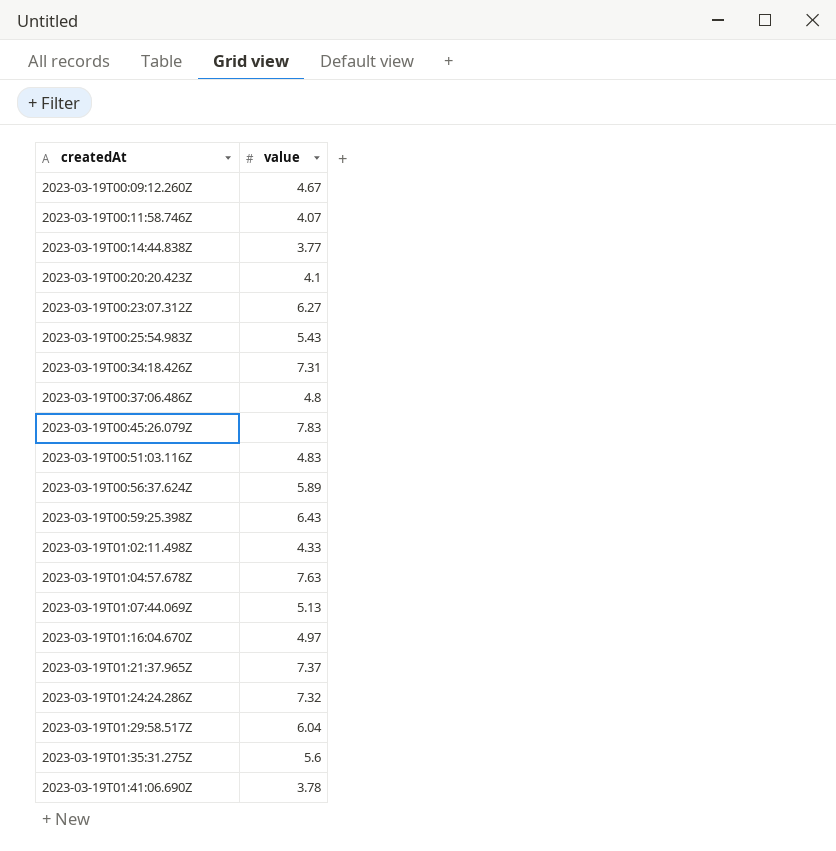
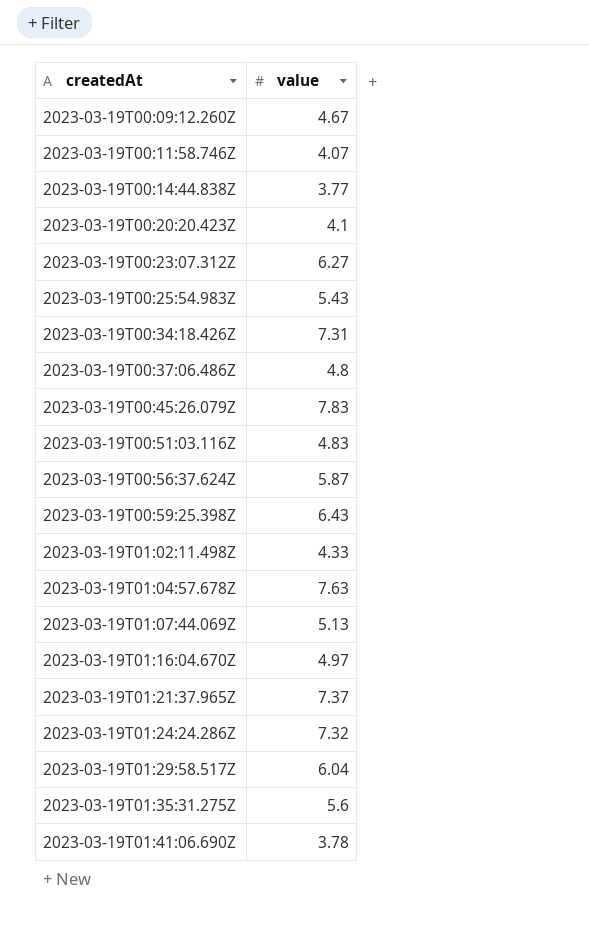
2023-03-19T00:56:37.624Z | value: 5.89 -> 5.87

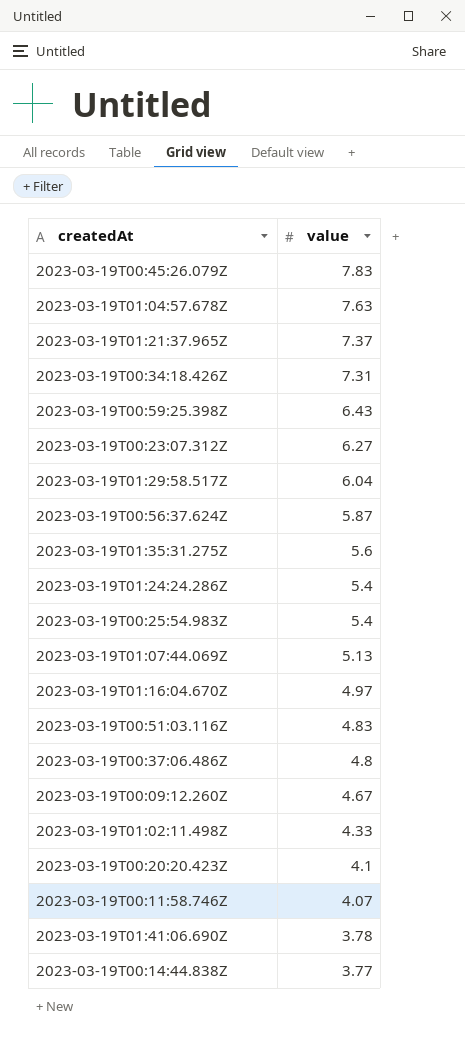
row order: createdAt ascending -> value descending
2023-03-19T01:24:24.286Z | value: 7.32 -> 5.4
2023-03-19T00:25:54.983Z | value: 5.43 -> 5.4

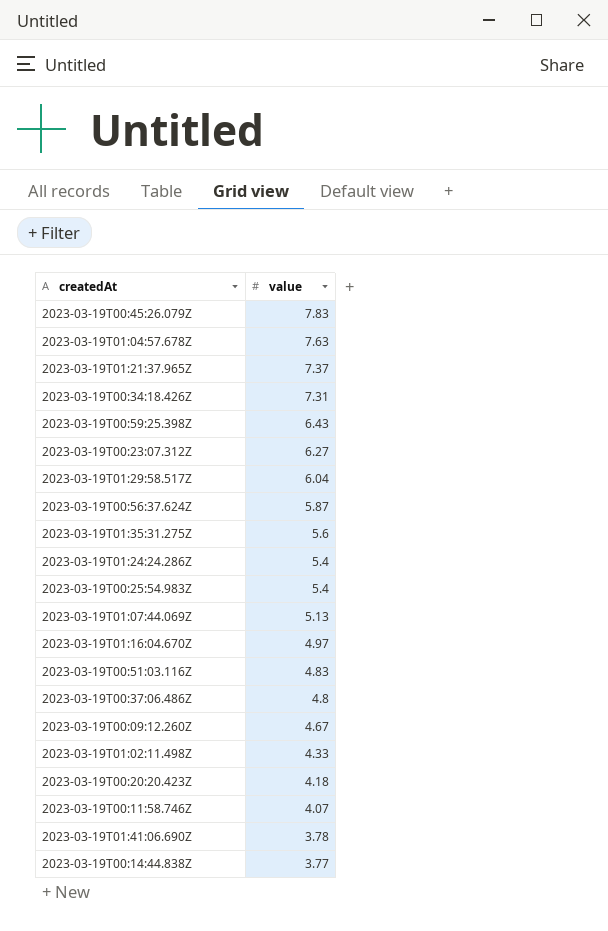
2023-03-19T00:20:20.423Z | value: 4.1 -> 4.18

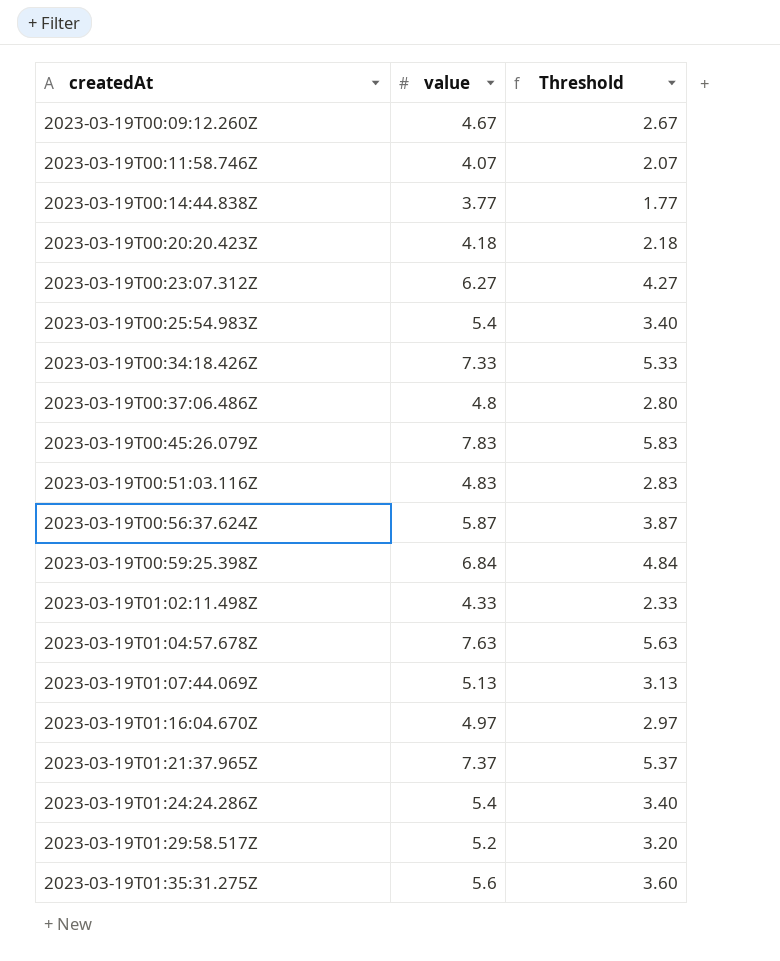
row order: value descending -> createdAt ascending
column Threshold | formula: none -> [value] - 2
row 2023-03-19T01:41:06.690Z: 3.78 -> none
2023-03-19T00:34:18.426Z | value: 7.31 -> 7.33
2023-03-19T00:59:25.398Z | value: 6.43 -> 6.84
2023-03-19T01:29:58.517Z | value: 6.04 -> 5.2

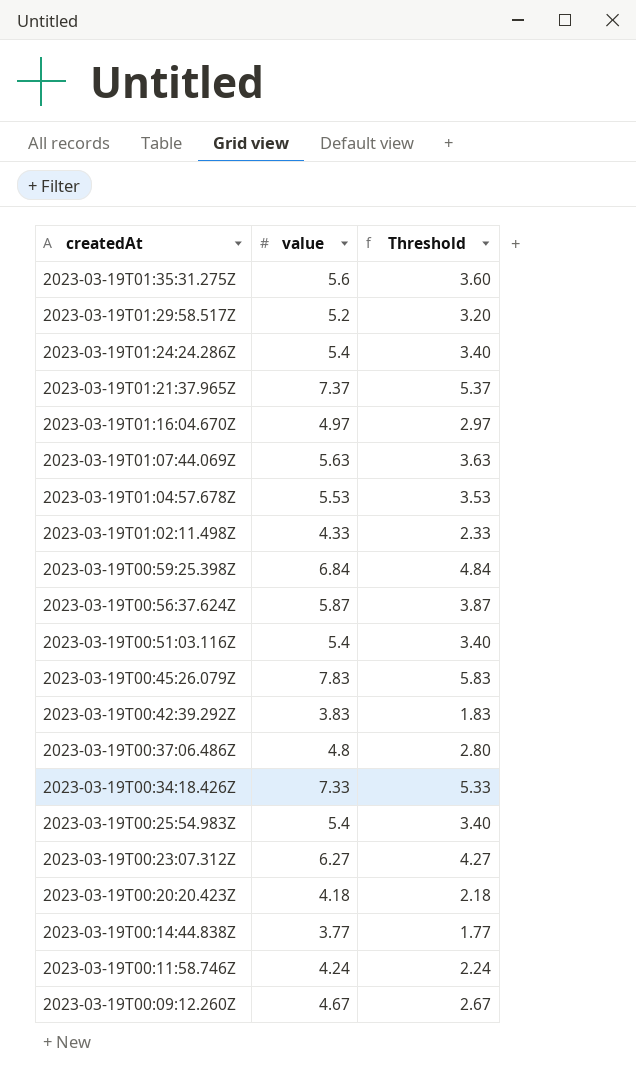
row order: createdAt ascending -> createdAt descending
2023-03-19T01:07:44.069Z | value: 5.13 -> 5.63
2023-03-19T01:07:44.069Z | Threshold: 3.13 -> 3.63
2023-03-19T01:04:57.678Z | value: 7.63 -> 5.53
2023-03-19T01:04:57.678Z | Threshold: 5.63 -> 3.53
2023-03-19T00:51:03.116Z | value: 4.83 -> 5.4
2023-03-19T00:51:03.116Z | Threshold: 2.83 -> 3.40
row 2023-03-19T00:42:39.292Z: none -> 3.83 | 1.83
2023-03-19T00:11:58.746Z | value: 4.07 -> 4.24
2023-03-19T00:11:58.746Z | Threshold: 2.07 -> 2.24

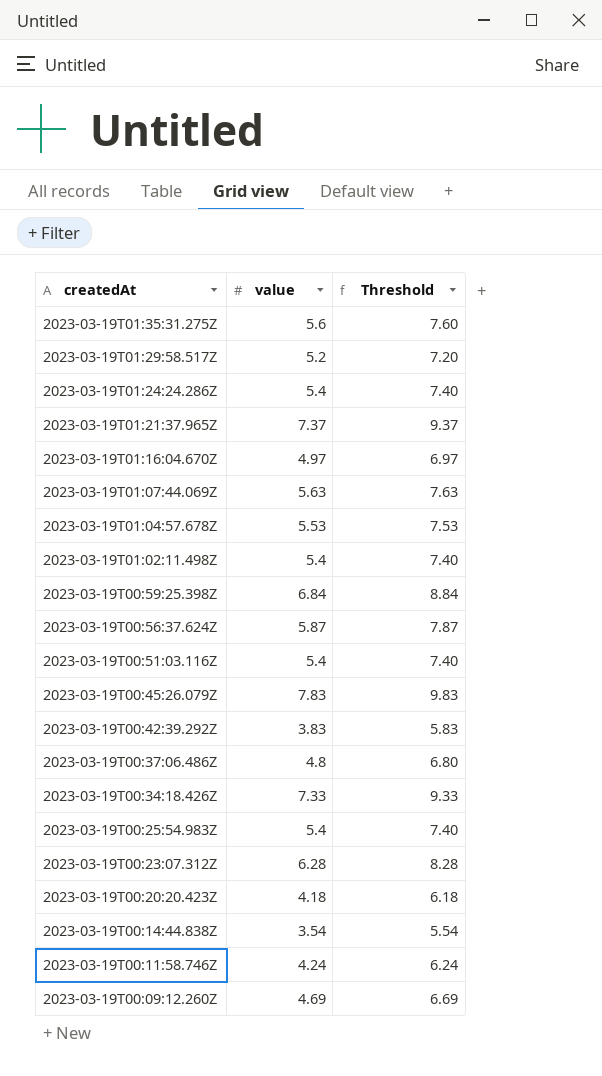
column Threshold | formula: [value] - 2 -> [value] + 2
2023-03-19T01:02:11.498Z | value: 4.33 -> 5.4
2023-03-19T00:23:07.312Z | value: 6.27 -> 6.28
2023-03-19T00:14:44.838Z | value: 3.77 -> 3.54
2023-03-19T00:09:12.260Z | value: 4.67 -> 4.69

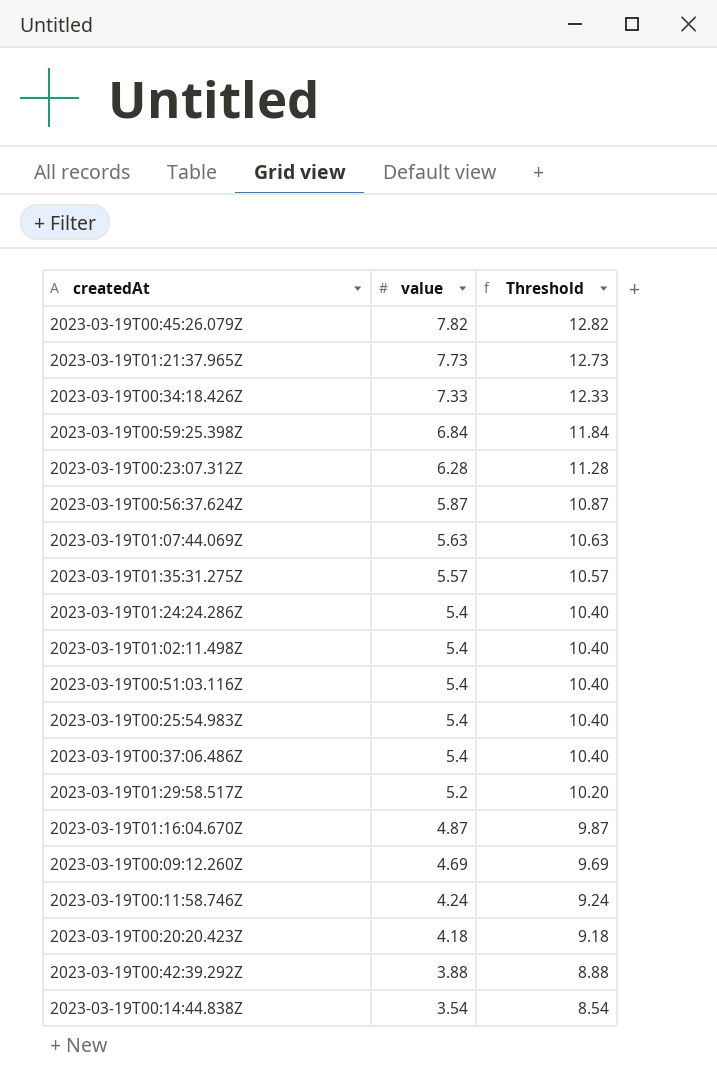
row order: createdAt descending -> value descending
column Threshold | formula: [value] + 2 -> [value] + 5
row 2023-03-19T01:04:57.678Z: 5.53 | 7.53 -> none
2023-03-19T00:45:26.079Z | value: 7.83 -> 7.82
2023-03-19T01:21:37.965Z | value: 7.37 -> 7.73
2023-03-19T01:35:31.275Z | value: 5.6 -> 5.57
2023-03-19T00:37:06.486Z | value: 4.8 -> 5.4
2023-03-19T01:16:04.670Z | value: 4.97 -> 4.87
2023-03-19T00:42:39.292Z | value: 3.83 -> 3.88

